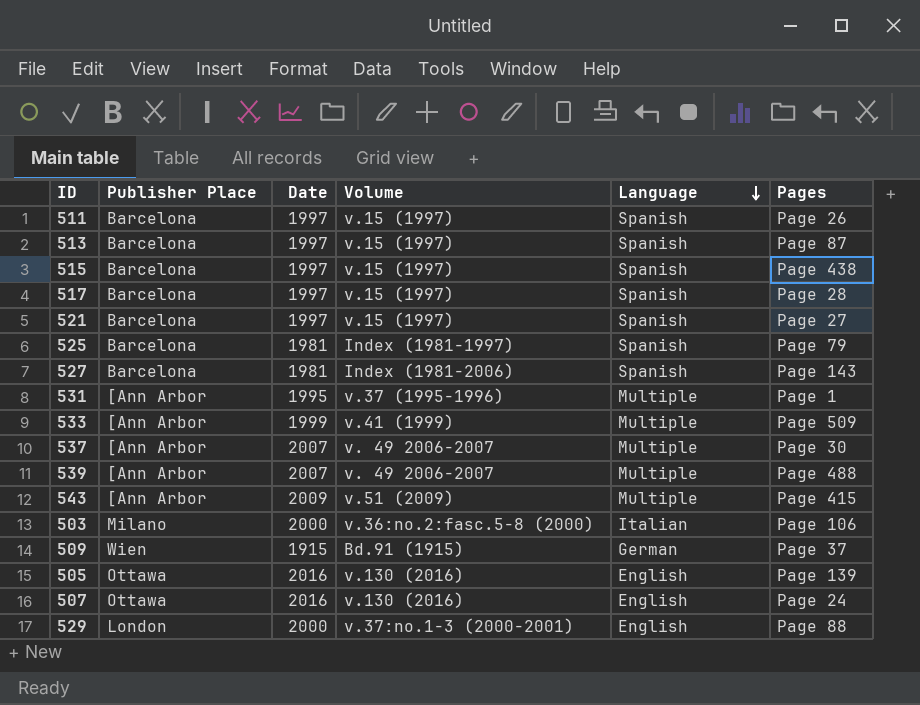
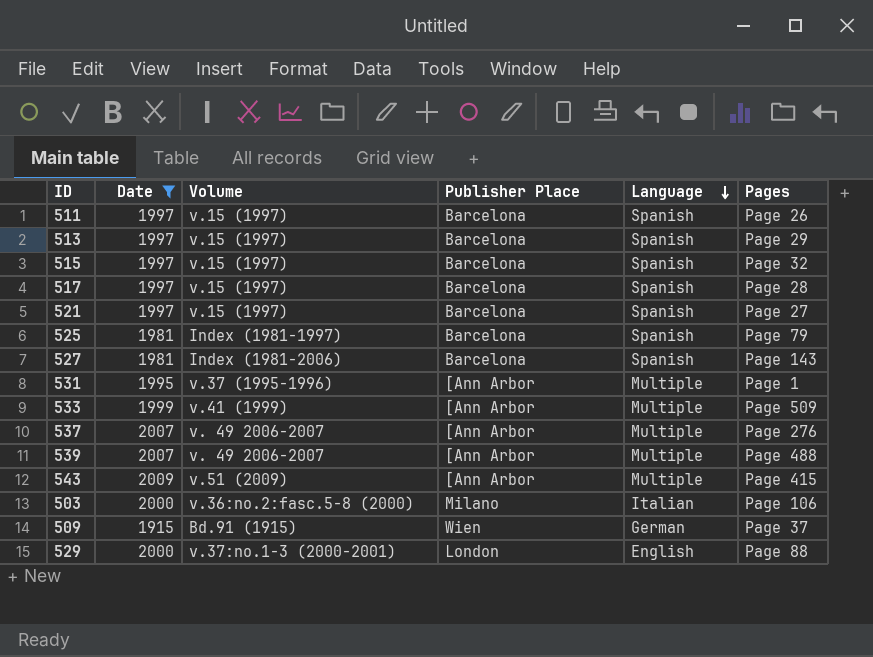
filter: none -> Date != 2016
column Publisher Place | position: 2 -> 4
513 | Pages: Page 87 -> Page 29
515 | Pages: Page 438 -> Page 32
537 | Pages: Page 30 -> Page 276

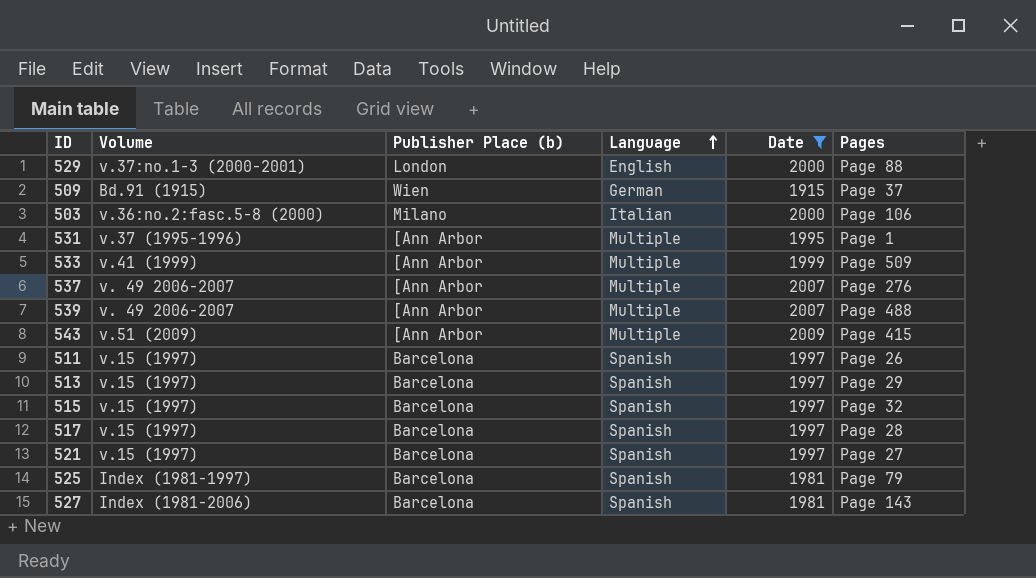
row order: Language descending -> Language ascending
column name: Publisher Place -> Publisher Place (b)
column Date | position: 2 -> 5

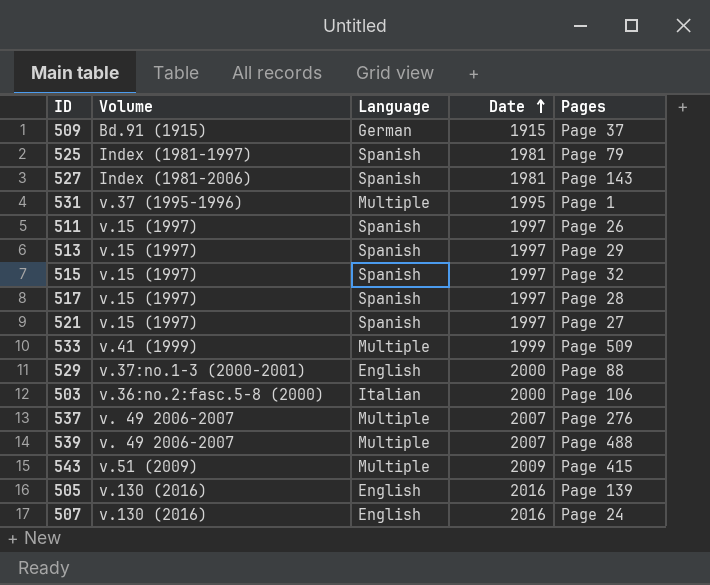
filter: Date != 2016 -> none
row order: Language ascending -> Date ascending
column Publisher Place (b) | position: 3 -> none

